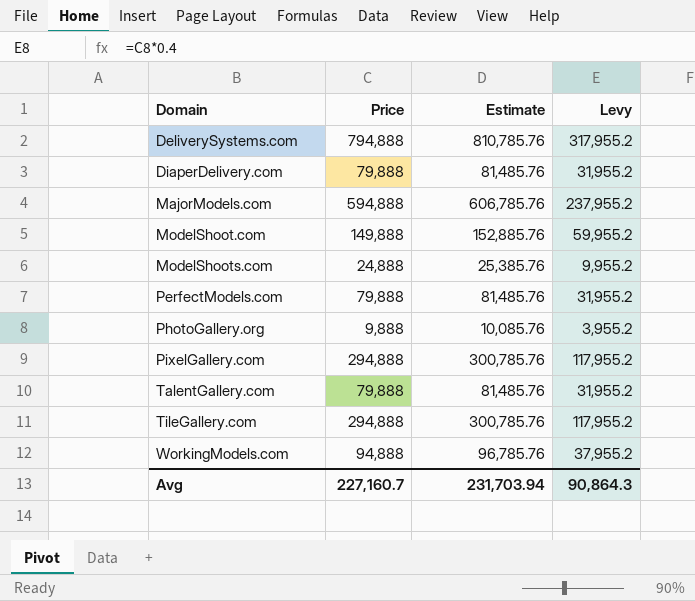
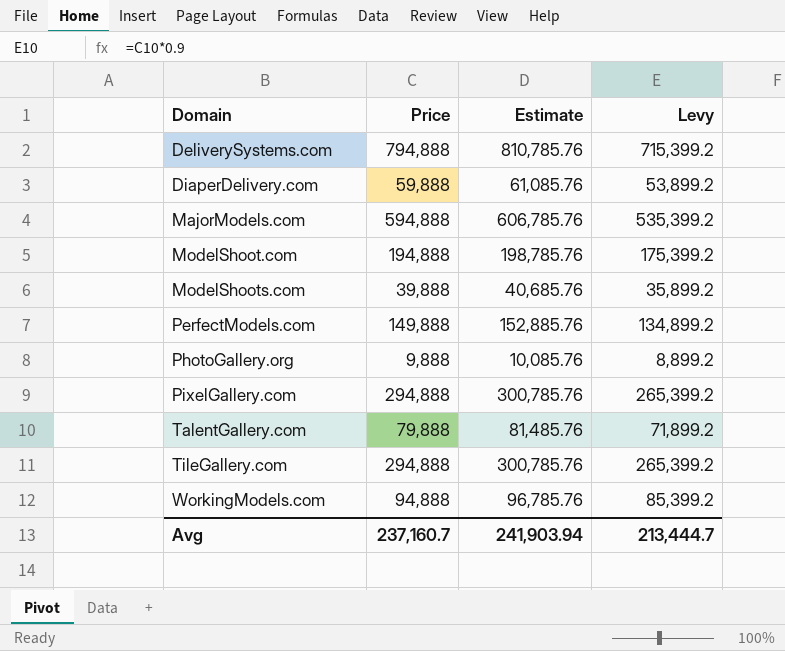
column Levy | formula: [Price] * 0.4 -> [Price] * 0.9
DiaperDelivery.com | Price: 79,888 -> 59,888
DiaperDelivery.com | Estimate: 81,485.76 -> 61,085.76
ModelShoot.com | Price: 149,888 -> 194,888
ModelShoot.com | Estimate: 152,885.76 -> 198,785.76
ModelShoots.com | Price: 24,888 -> 39,888
ModelShoots.com | Estimate: 25,385.76 -> 40,685.76
PerfectModels.com | Price: 79,888 -> 149,888
PerfectModels.com | Estimate: 81,485.76 -> 152,885.76
Avg | Price: 227,160.7 -> 237,160.7
Avg | Estimate: 231,703.94 -> 241,903.94
Avg | Levy: 90,864.3 -> 213,444.7

